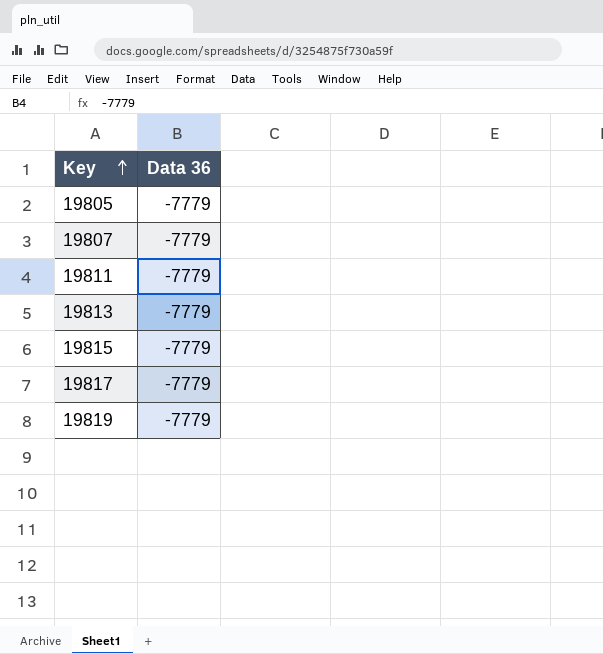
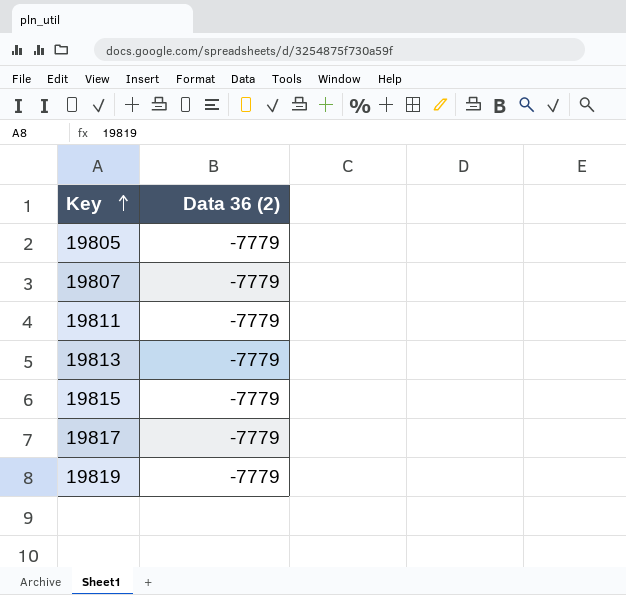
column name: Data 36 -> Data 36 (2)

